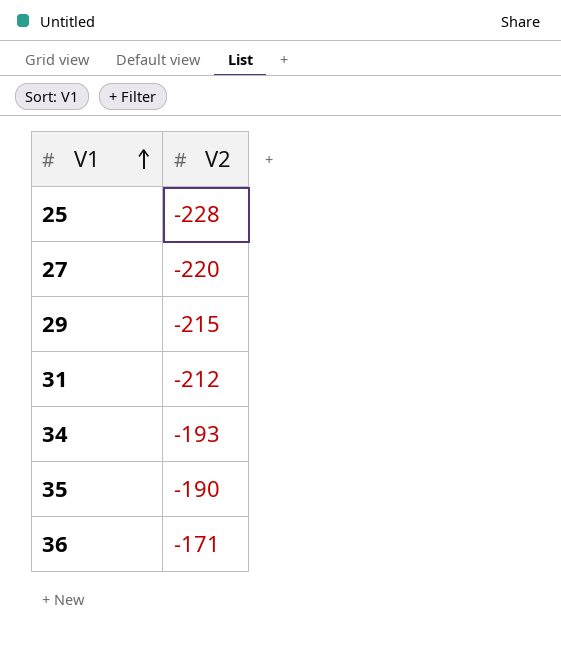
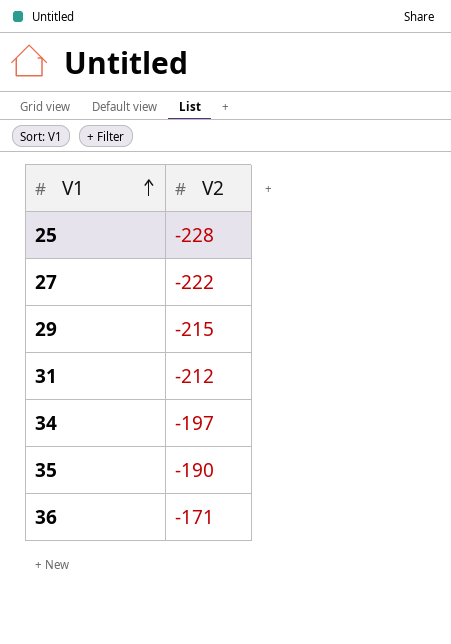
27 | V2: -220 -> -222
34 | V2: -193 -> -197

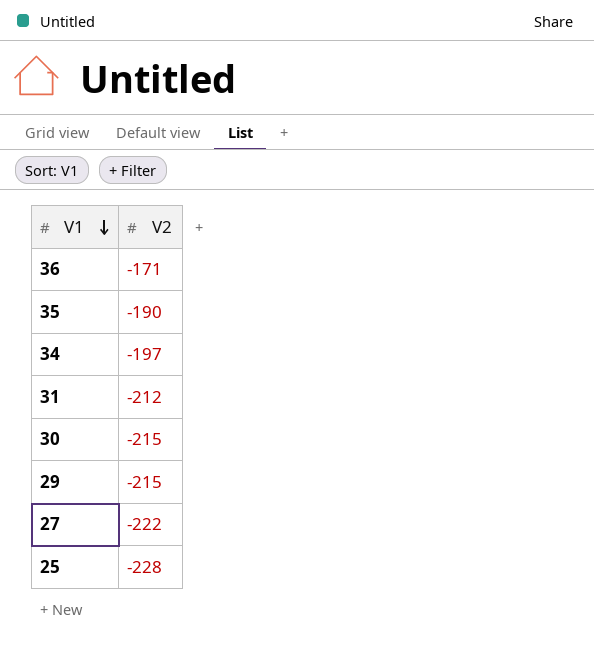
row order: V1 ascending -> V1 descending
row 30: none -> -215

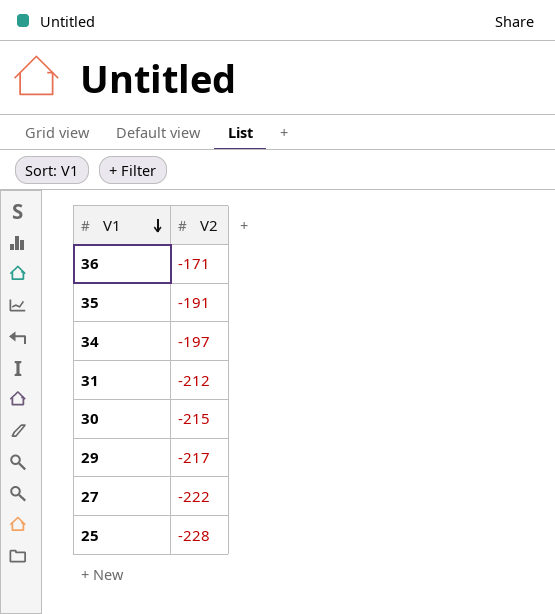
35 | V2: -190 -> -191
29 | V2: -215 -> -217

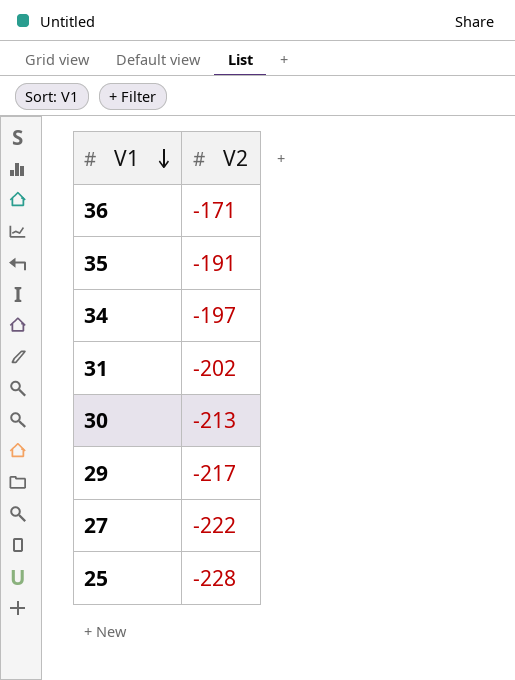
31 | V2: -212 -> -202
30 | V2: -215 -> -213

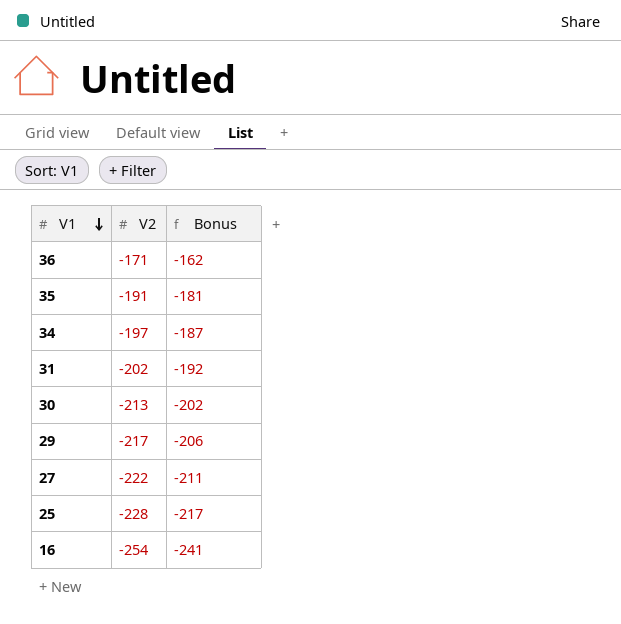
column Bonus | formula: none -> [V2] * 0.95
row 16: none -> -254 | -241

